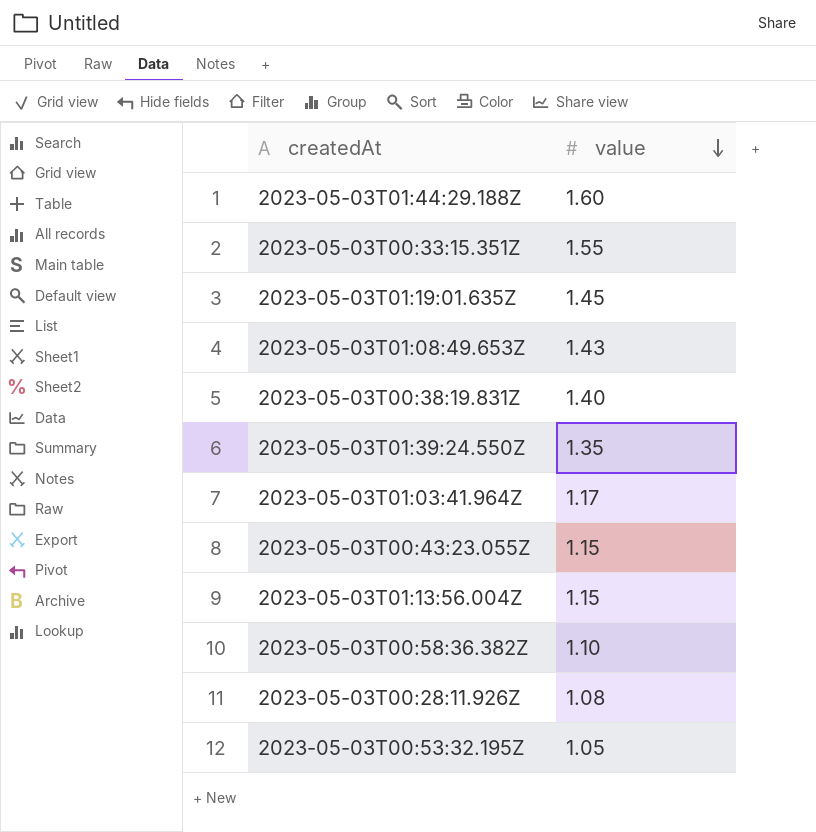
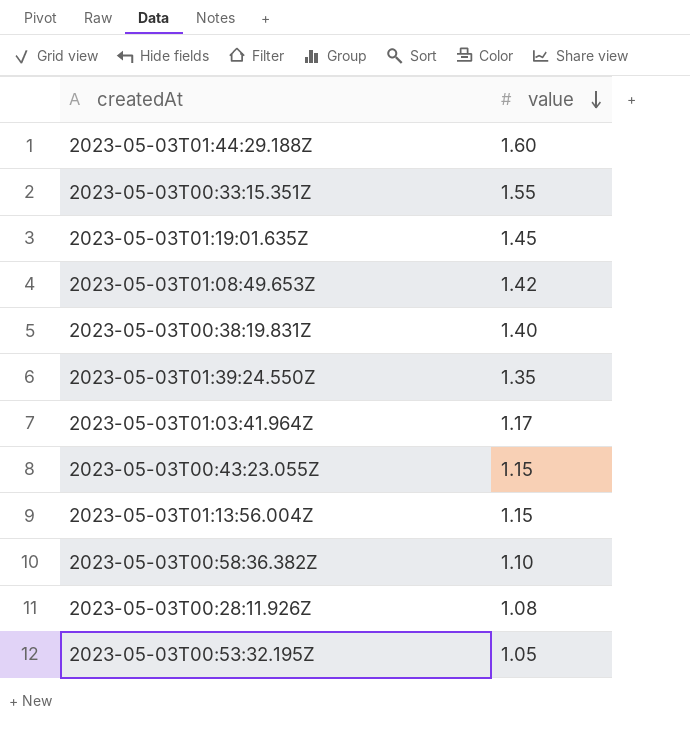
2023-05-03T01:08:49.653Z | value: 1.43 -> 1.42

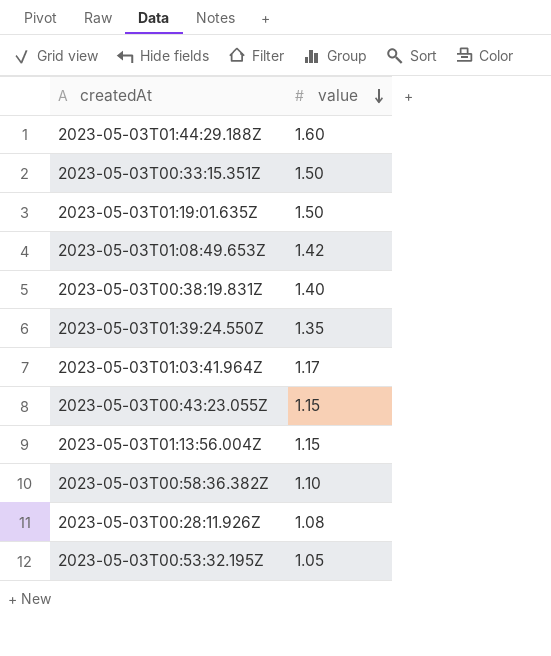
2023-05-03T00:33:15.351Z | value: 1.55 -> 1.50
2023-05-03T01:19:01.635Z | value: 1.45 -> 1.50

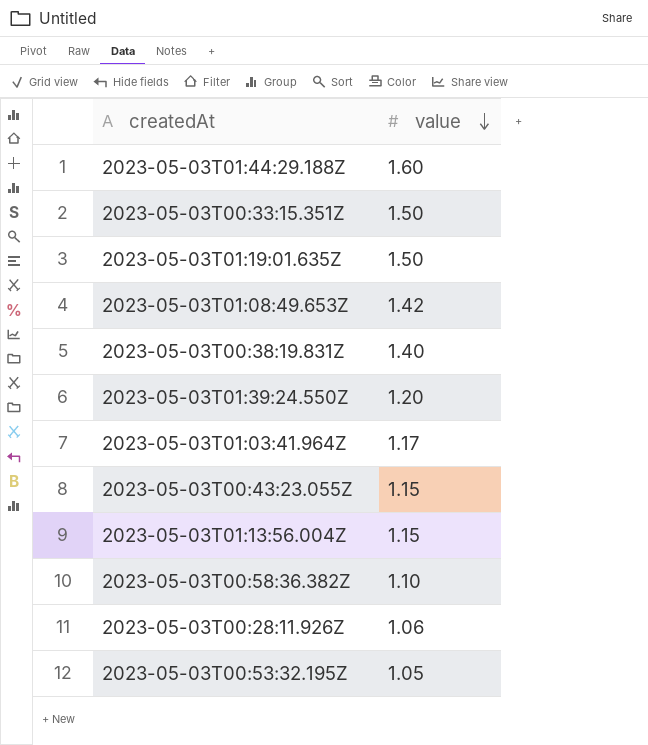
2023-05-03T01:39:24.550Z | value: 1.35 -> 1.20
2023-05-03T00:28:11.926Z | value: 1.08 -> 1.06

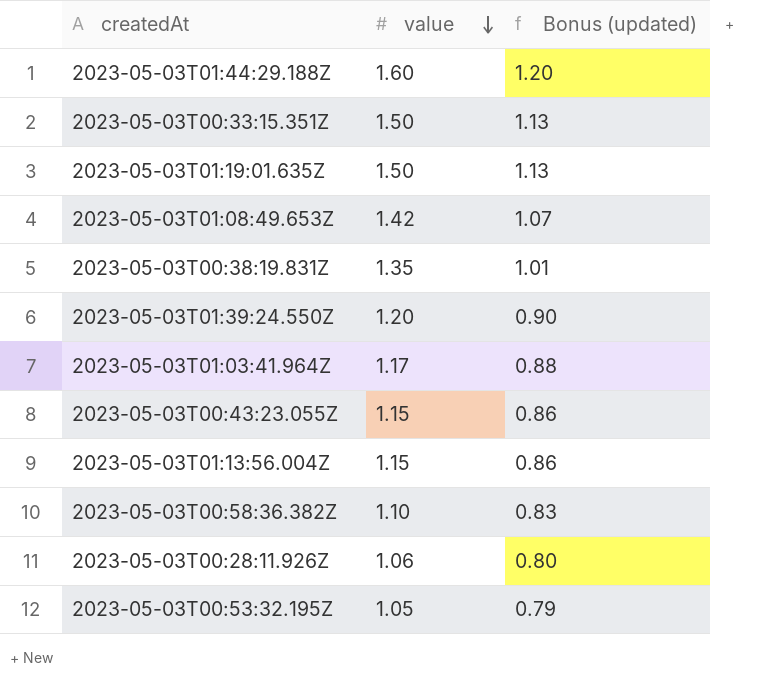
column Bonus (updated) | formula: none -> [value] * 0.75
2023-05-03T00:38:19.831Z | value: 1.40 -> 1.35

